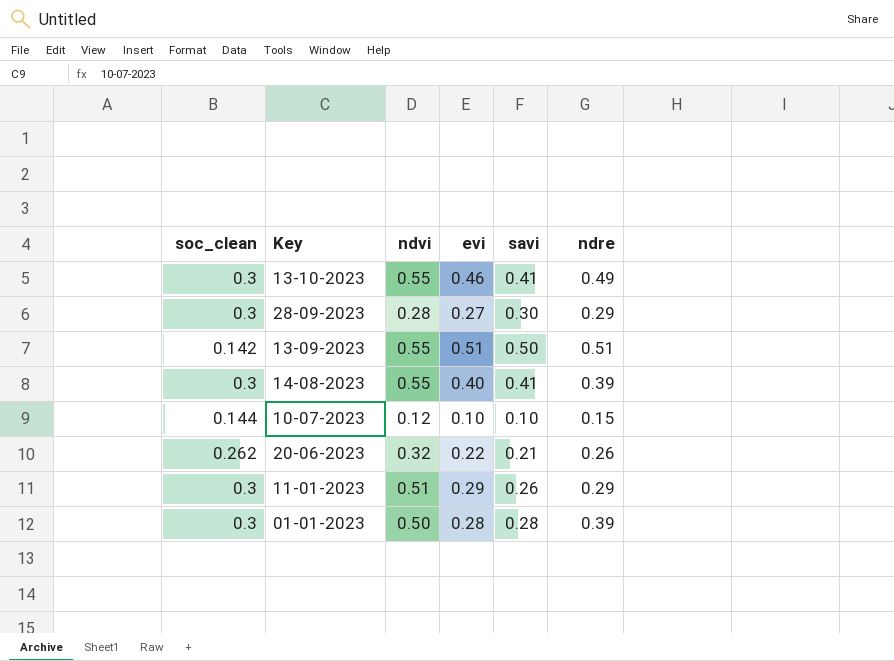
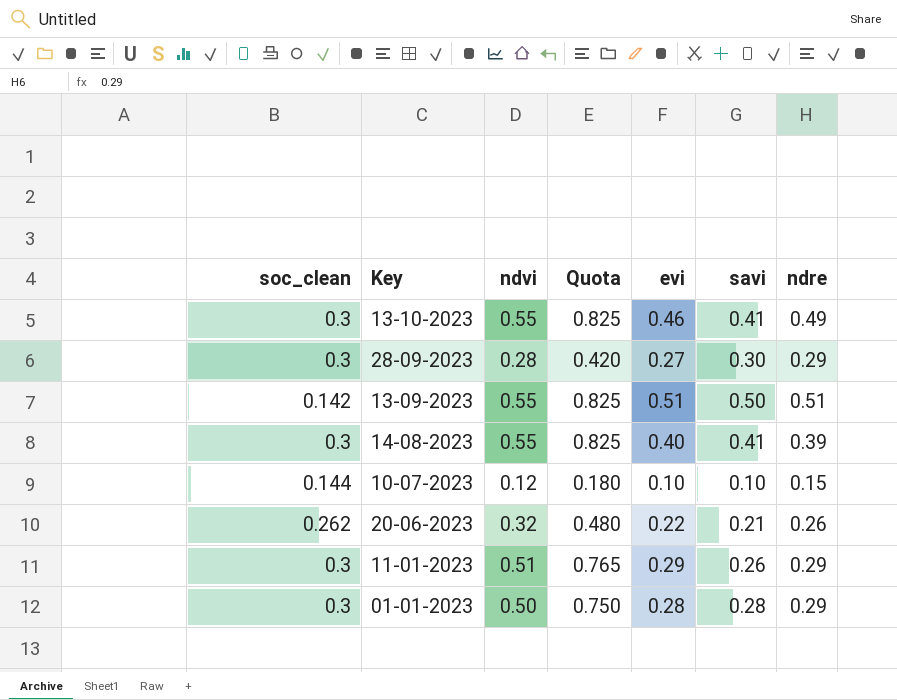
column Quota | formula: none -> [ndvi] * 1.5
01-01-2023 | ndre: 0.39 -> 0.29

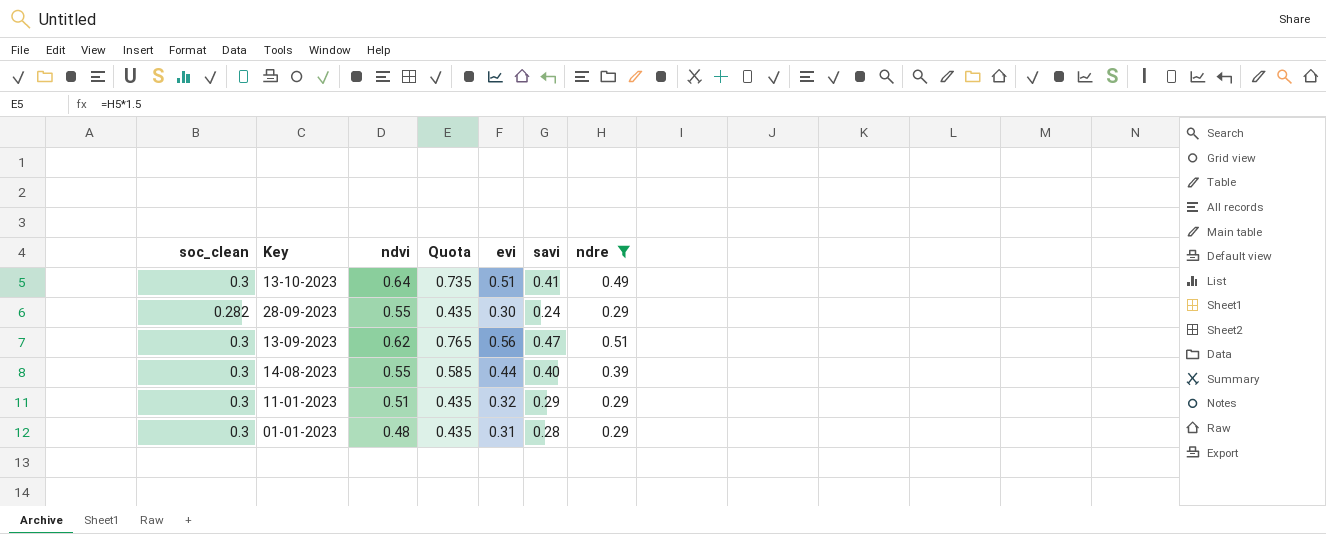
filter: none -> ndre >= 0.29
column Quota | formula: [ndvi] * 1.5 -> [ndre] * 1.5
13-10-2023 | ndvi: 0.55 -> 0.64
13-10-2023 | evi: 0.46 -> 0.51
28-09-2023 | soc_clean: 0.3 -> 0.282
28-09-2023 | ndvi: 0.28 -> 0.55
28-09-2023 | evi: 0.27 -> 0.30
28-09-2023 | savi: 0.30 -> 0.24
13-09-2023 | soc_clean: 0.142 -> 0.3
13-09-2023 | ndvi: 0.55 -> 0.62
13-09-2023 | evi: 0.51 -> 0.56
13-09-2023 | savi: 0.50 -> 0.47
14-08-2023 | evi: 0.40 -> 0.44
14-08-2023 | savi: 0.41 -> 0.40
11-01-2023 | evi: 0.29 -> 0.32
11-01-2023 | savi: 0.26 -> 0.29
01-01-2023 | ndvi: 0.50 -> 0.48
01-01-2023 | evi: 0.28 -> 0.31

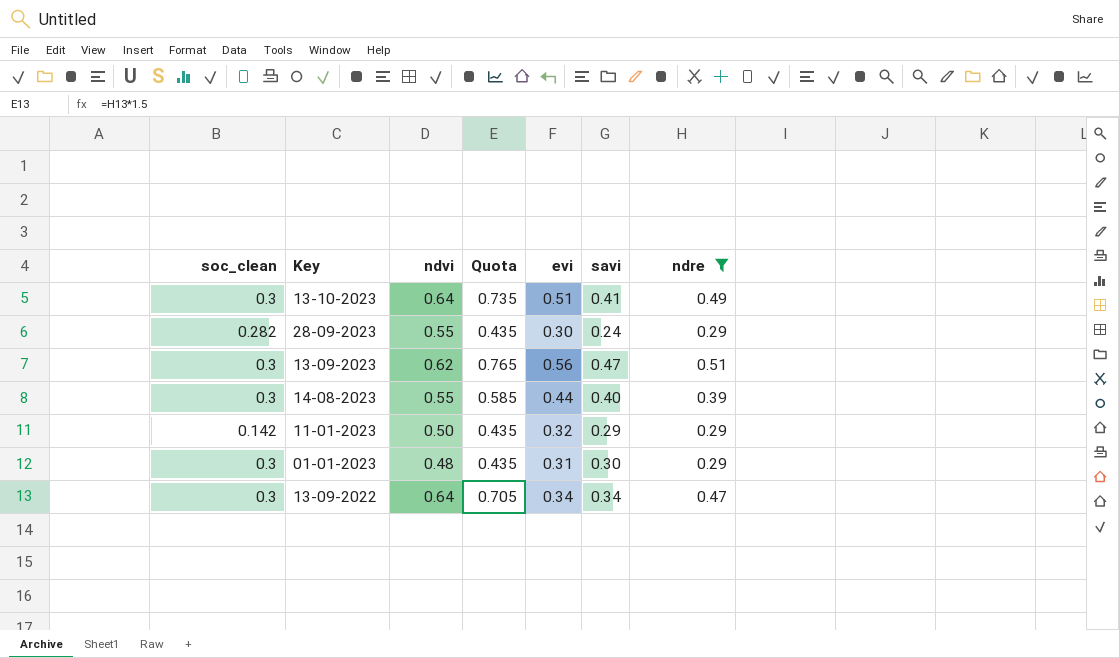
11-01-2023 | soc_clean: 0.3 -> 0.142
11-01-2023 | ndvi: 0.51 -> 0.50
01-01-2023 | savi: 0.28 -> 0.30
row 13-09-2022: none -> 0.3 | 0.64 | 0.705 | 0.34 | 0.34 | 0.47

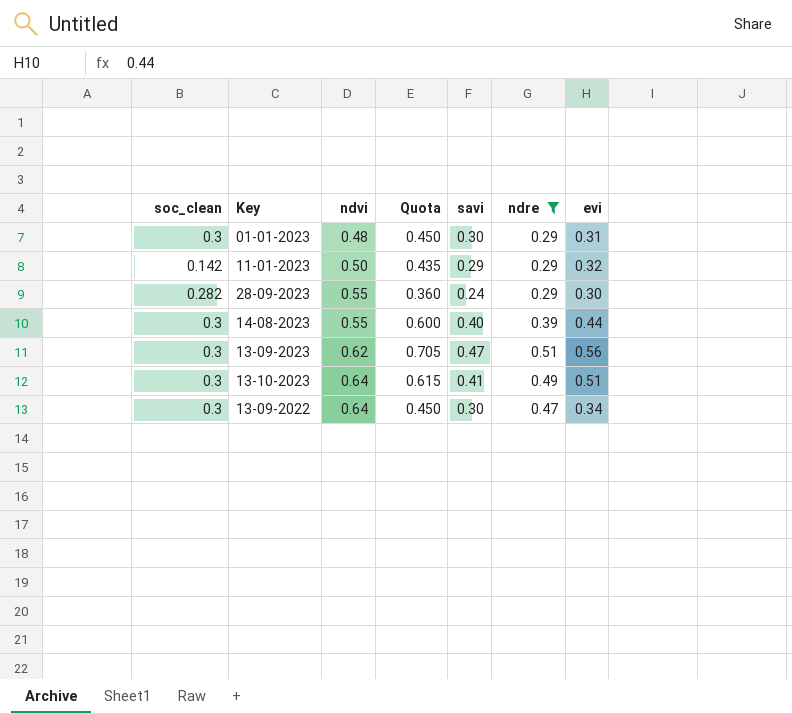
row order: Key descending -> ndvi ascending
column Quota | formula: [ndre] * 1.5 -> [savi] * 1.5
column evi | position: 5 -> 7
13-09-2022 | savi: 0.34 -> 0.30

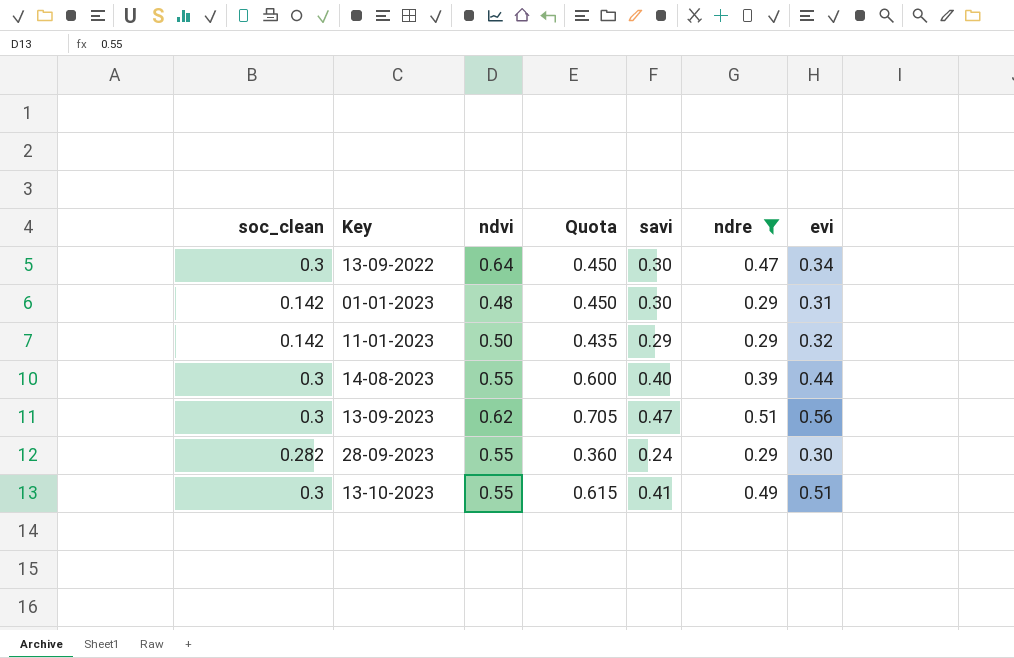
row order: ndvi ascending -> Key ascending
01-01-2023 | soc_clean: 0.3 -> 0.142
13-10-2023 | ndvi: 0.64 -> 0.55

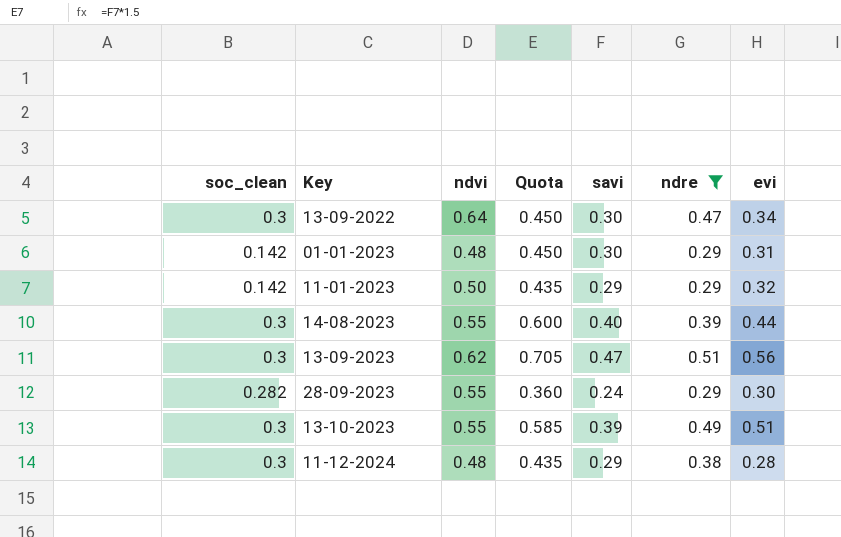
13-10-2023 | Quota: 0.615 -> 0.585
13-10-2023 | savi: 0.41 -> 0.39
row 11-12-2024: none -> 0.3 | 0.48 | 0.435 | 0.29 | 0.38 | 0.28

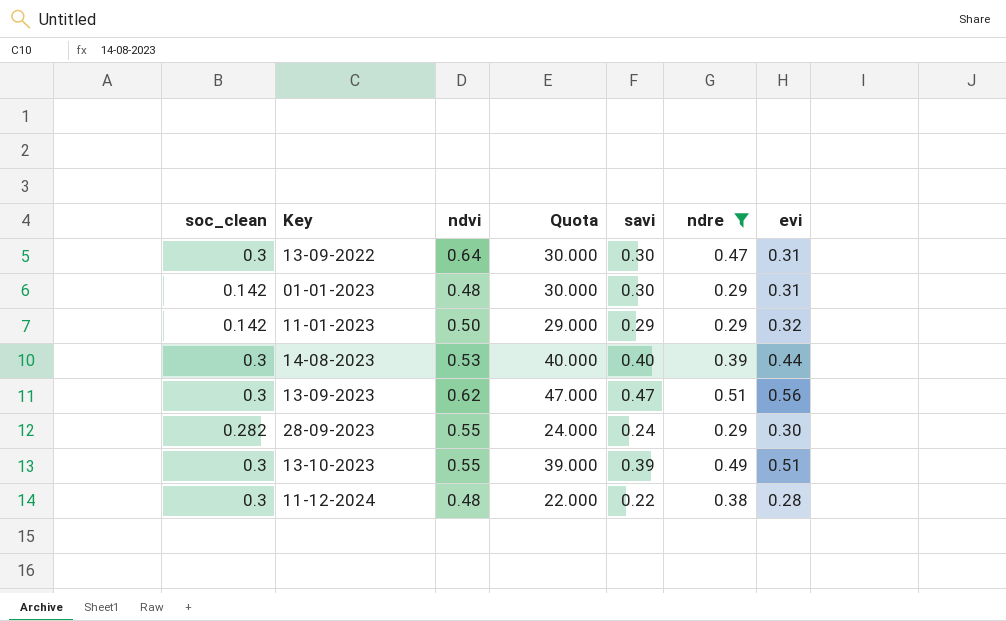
column Quota | formula: [savi] * 1.5 -> [savi] * 100
13-09-2022 | evi: 0.34 -> 0.31
14-08-2023 | ndvi: 0.55 -> 0.53
11-12-2024 | savi: 0.29 -> 0.22

